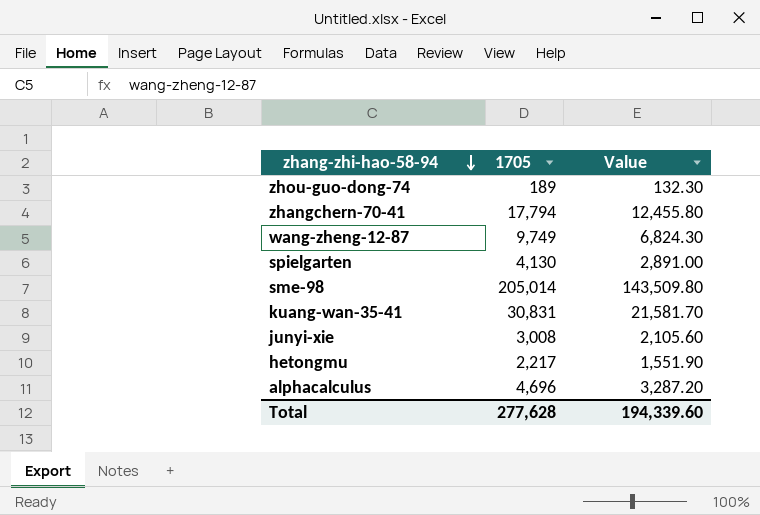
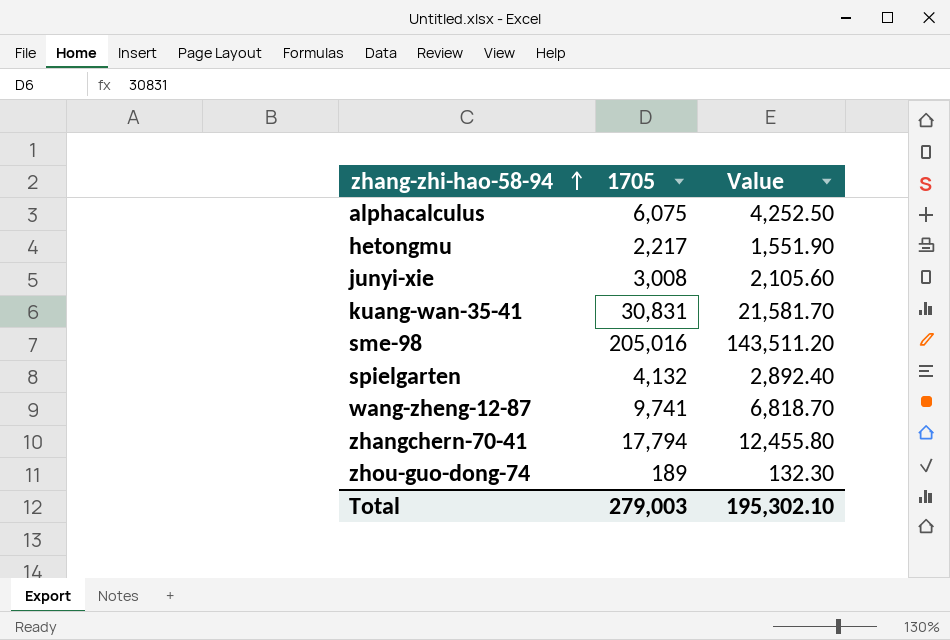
row order: zhang-zhi-hao-58-94 descending -> zhang-zhi-hao-58-94 ascending
alphacalculus | 1705: 4,696 -> 6,075
alphacalculus | Value: 3,287.20 -> 4,252.50
sme-98 | 1705: 205,014 -> 205,016
sme-98 | Value: 143,509.80 -> 143,511.20
spielgarten | 1705: 4,130 -> 4,132
spielgarten | Value: 2,891.00 -> 2,892.40
wang-zheng-12-87 | 1705: 9,749 -> 9,741
wang-zheng-12-87 | Value: 6,824.30 -> 6,818.70
Total | 1705: 277,628 -> 279,003
Total | Value: 194,339.60 -> 195,302.10

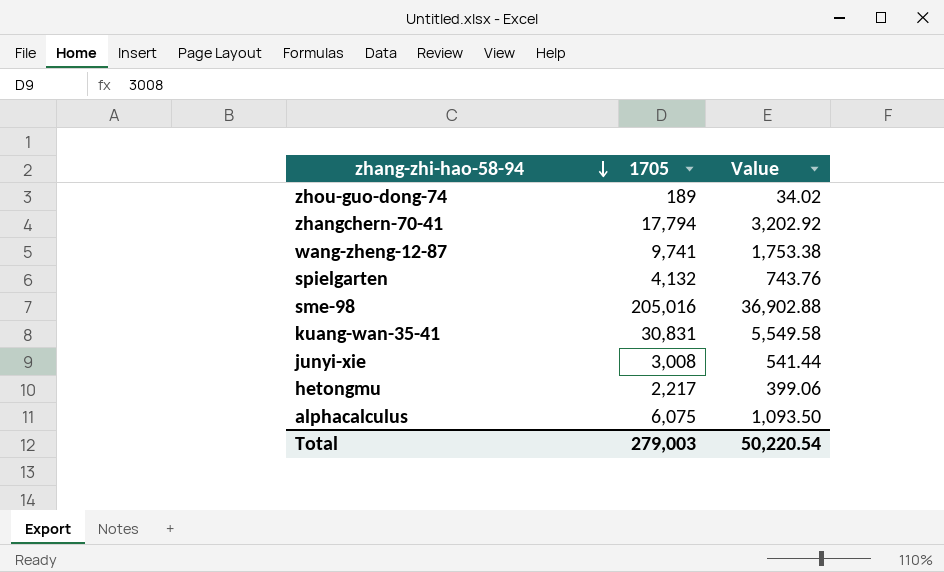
row order: zhang-zhi-hao-58-94 ascending -> zhang-zhi-hao-58-94 descending
column Value | formula: [1705] * 0.7 -> [1705] * 0.18
Total | Value: 195,302.10 -> 50,220.54

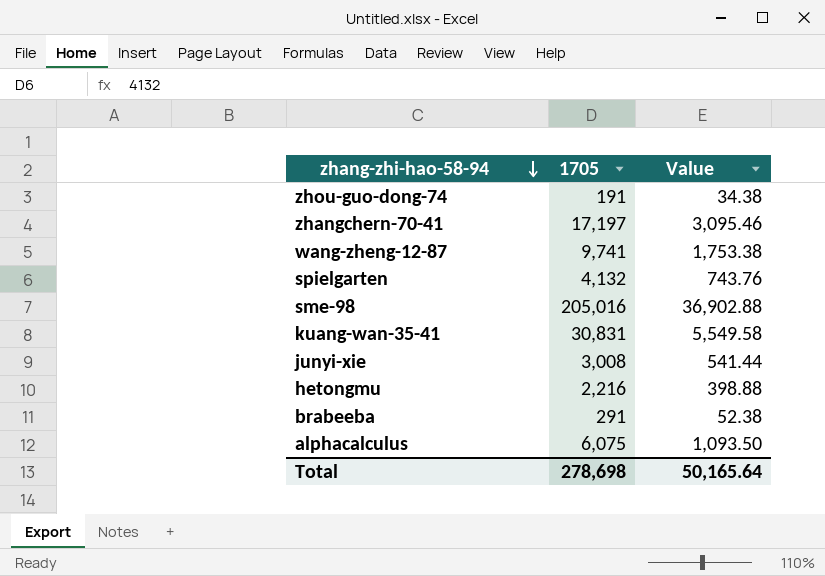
zhou-guo-dong-74 | 1705: 189 -> 191
zhou-guo-dong-74 | Value: 34.02 -> 34.38
zhangchern-70-41 | 1705: 17,794 -> 17,197
zhangchern-70-41 | Value: 3,202.92 -> 3,095.46
hetongmu | 1705: 2,217 -> 2,216
hetongmu | Value: 399.06 -> 398.88
row brabeeba: none -> 291 | 52.38
Total | 1705: 279,003 -> 278,698
Total | Value: 50,220.54 -> 50,165.64

